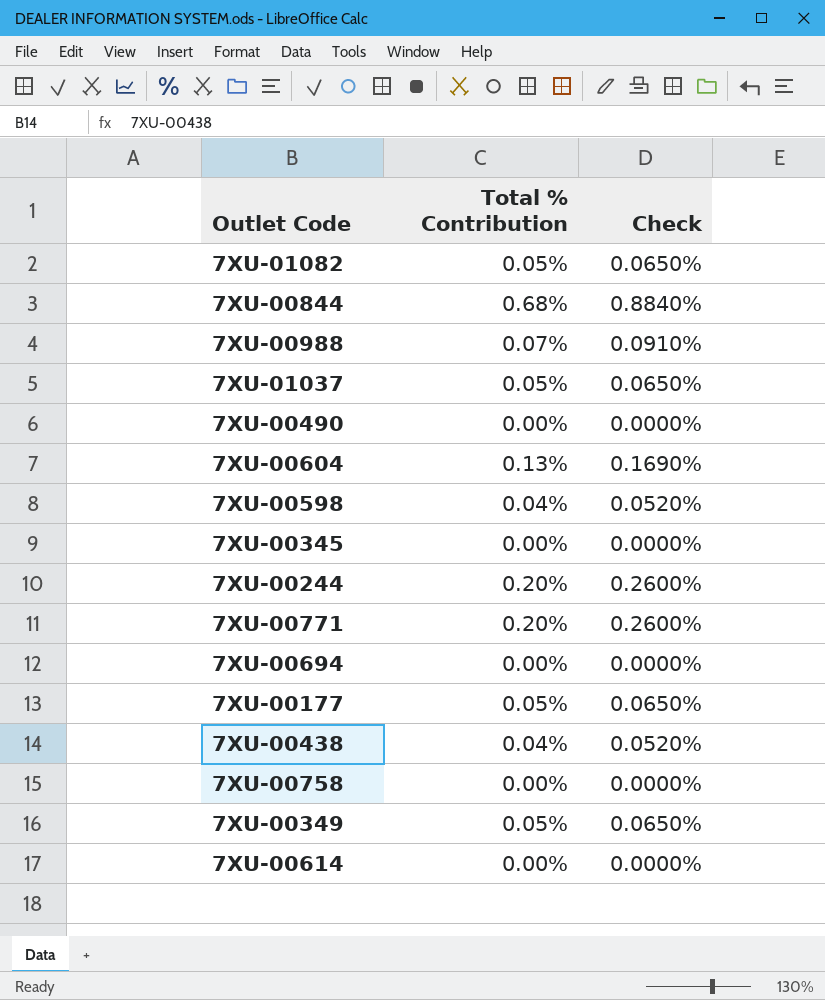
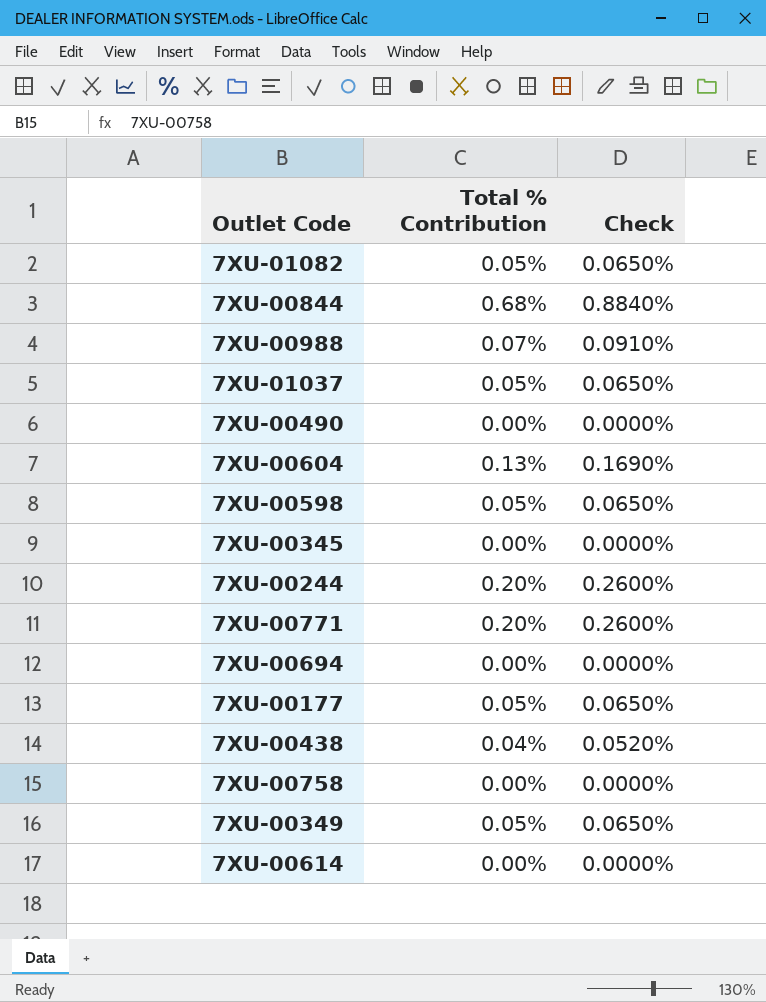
7XU-00598 | Total % Contribution: 0.04% -> 0.05%
7XU-00598 | Check: 0.0520% -> 0.0650%

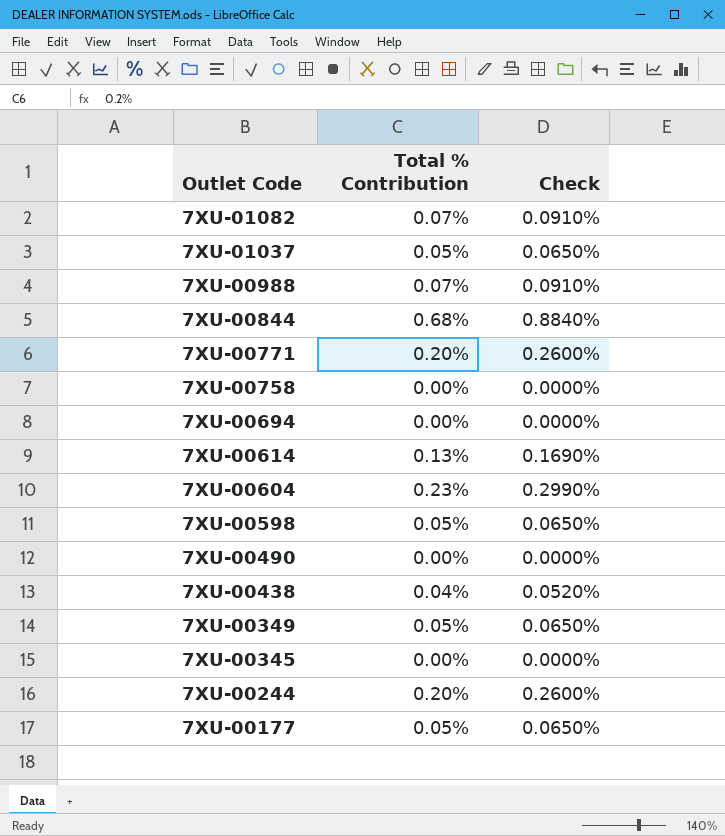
row order: none -> Outlet Code descending
7XU-01082 | Total % Contribution: 0.05% -> 0.07%
7XU-01082 | Check: 0.0650% -> 0.0910%
7XU-00614 | Total % Contribution: 0.00% -> 0.13%
7XU-00614 | Check: 0.0000% -> 0.1690%
7XU-00604 | Total % Contribution: 0.13% -> 0.23%
7XU-00604 | Check: 0.1690% -> 0.2990%

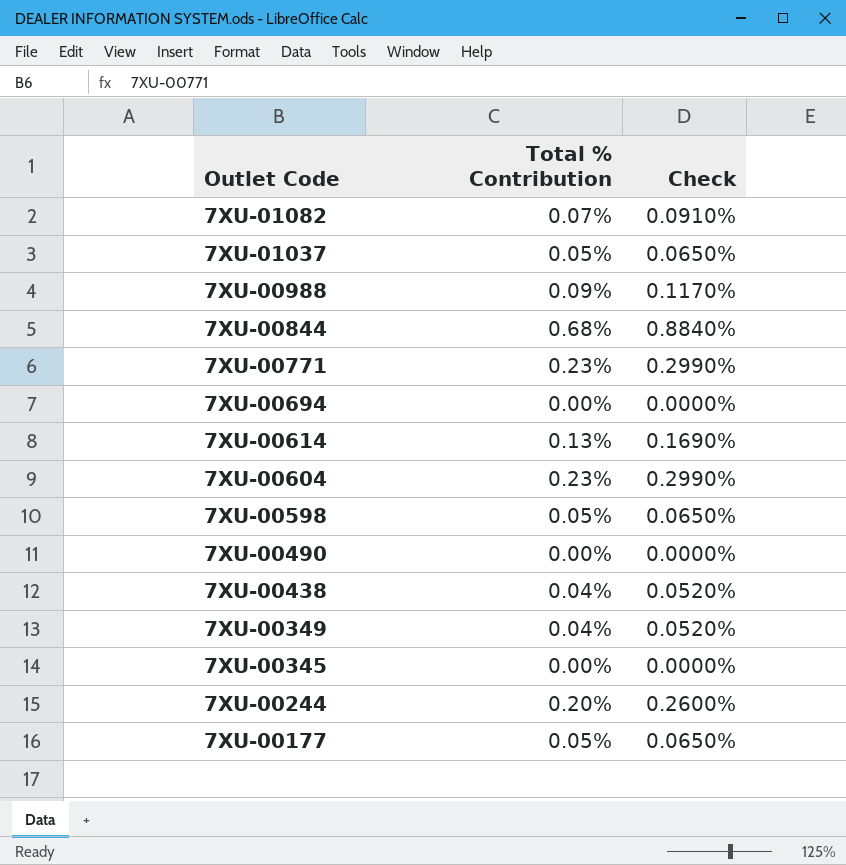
row 7XU-00758: 0.00% | 0.0000% -> none
7XU-00988 | Total % Contribution: 0.07% -> 0.09%
7XU-00988 | Check: 0.0910% -> 0.1170%
7XU-00771 | Total % Contribution: 0.20% -> 0.23%
7XU-00771 | Check: 0.2600% -> 0.2990%
7XU-00349 | Total % Contribution: 0.05% -> 0.04%
7XU-00349 | Check: 0.0650% -> 0.0520%

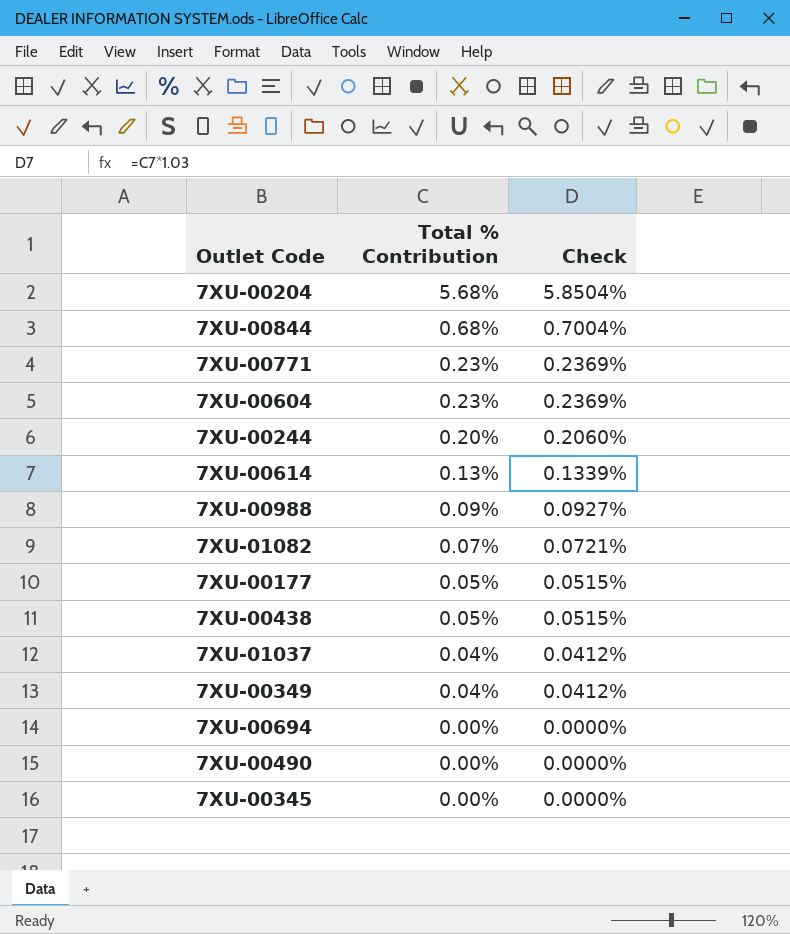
row order: Outlet Code descending -> Total % Contribution descending
column Check | formula: [Total % Contribution] * 1.3 -> [Total % Contribution] * 1.03
row 7XU-00598: 0.05% | 0.0650% -> none
row 7XU-00204: none -> 5.68% | 5.8504%
7XU-00438 | Total % Contribution: 0.04% -> 0.05%
7XU-01037 | Total % Contribution: 0.05% -> 0.04%

